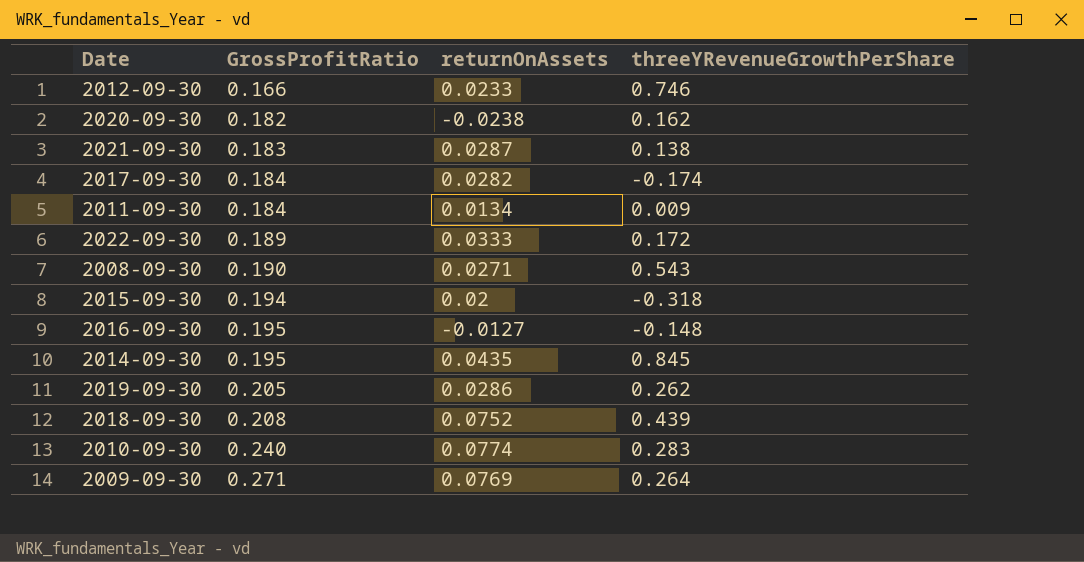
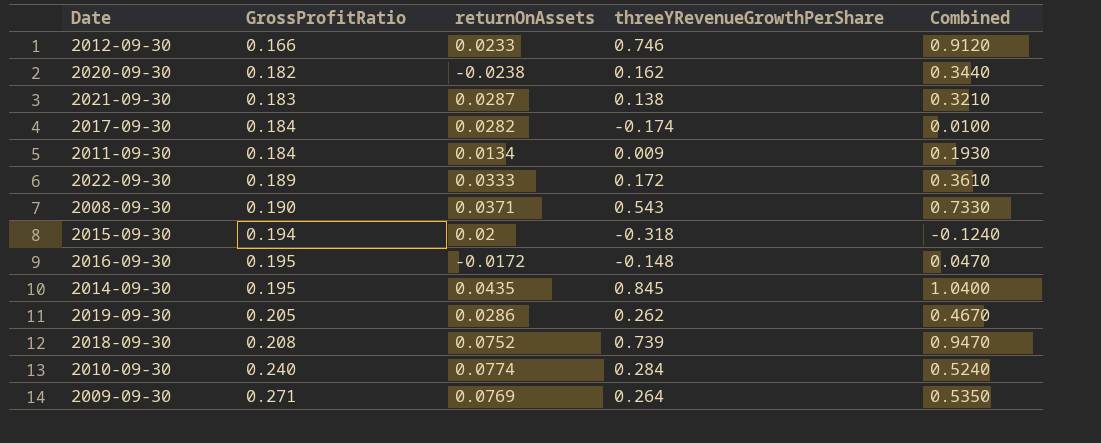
column Combined | formula: none -> [GrossProfitRatio] + [threeYRevenueGrowthPerShare]
2008-09-30 | returnOnAssets: 0.0271 -> 0.0371
2016-09-30 | returnOnAssets: -0.0127 -> -0.0172
2018-09-30 | threeYRevenueGrowthPerShare: 0.439 -> 0.739
2010-09-30 | threeYRevenueGrowthPerShare: 0.283 -> 0.284

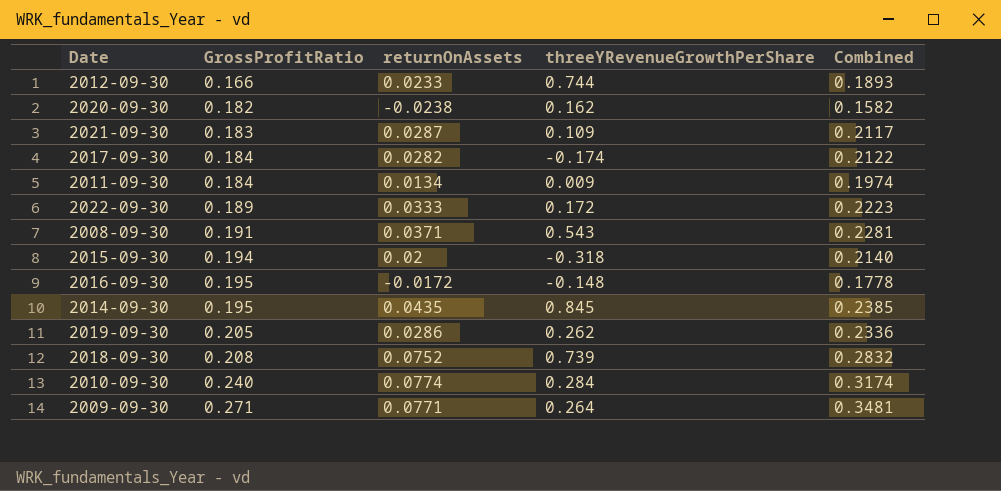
column Combined | formula: [GrossProfitRatio] + [threeYRevenueGrowthPerShare] -> [GrossProfitRatio] + [returnOnAssets]
2012-09-30 | threeYRevenueGrowthPerShare: 0.746 -> 0.744
2021-09-30 | threeYRevenueGrowthPerShare: 0.138 -> 0.109
2008-09-30 | GrossProfitRatio: 0.190 -> 0.191
2009-09-30 | returnOnAssets: 0.0769 -> 0.0771

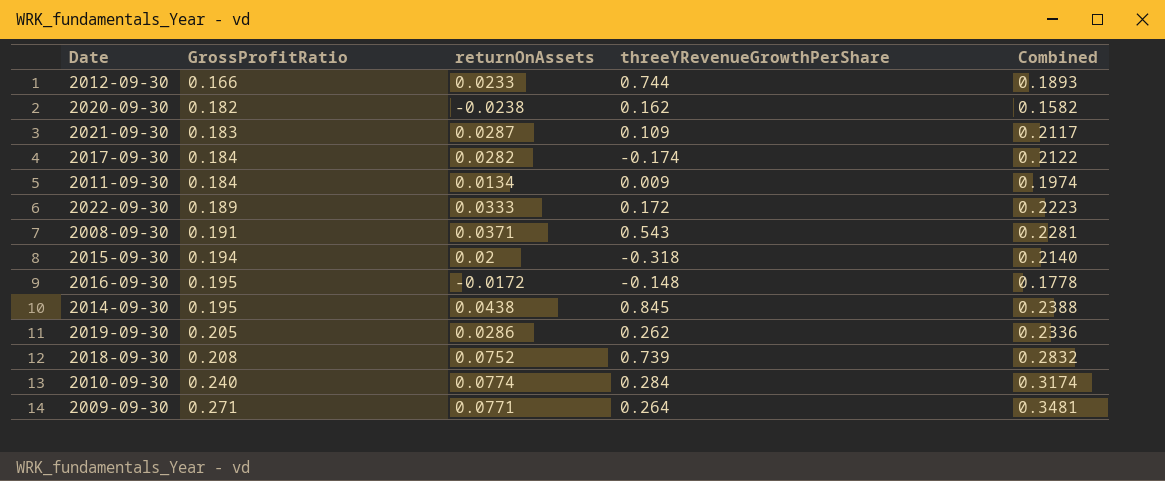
2014-09-30 | returnOnAssets: 0.0435 -> 0.0438
2014-09-30 | Combined: 0.2385 -> 0.2388

